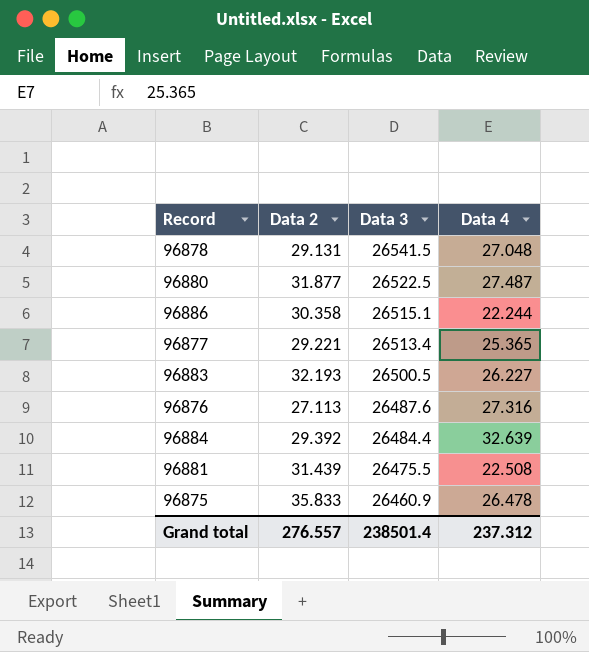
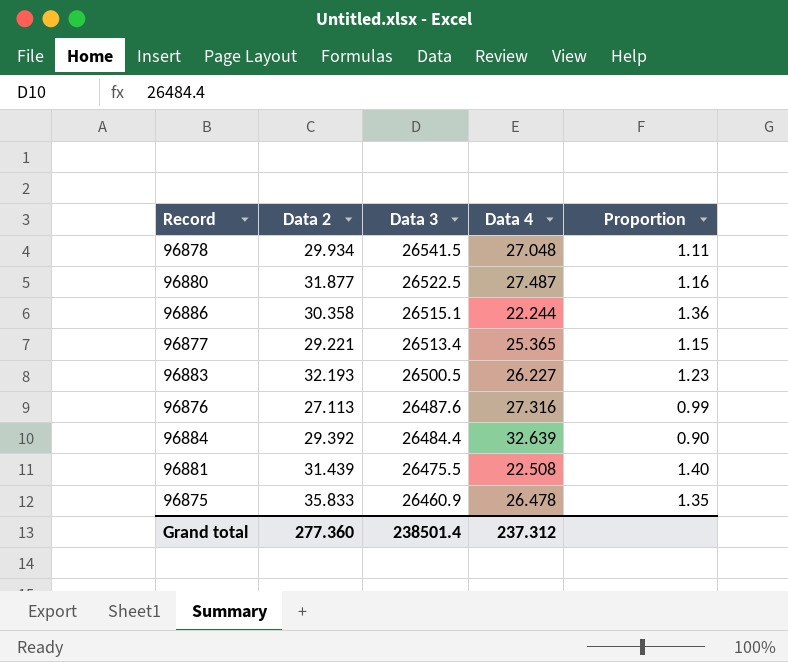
column Proportion | formula: none -> [Data 2] / [Data 4]
96878 | Data 2: 29.131 -> 29.934
Grand total | Data 2: 276.557 -> 277.360

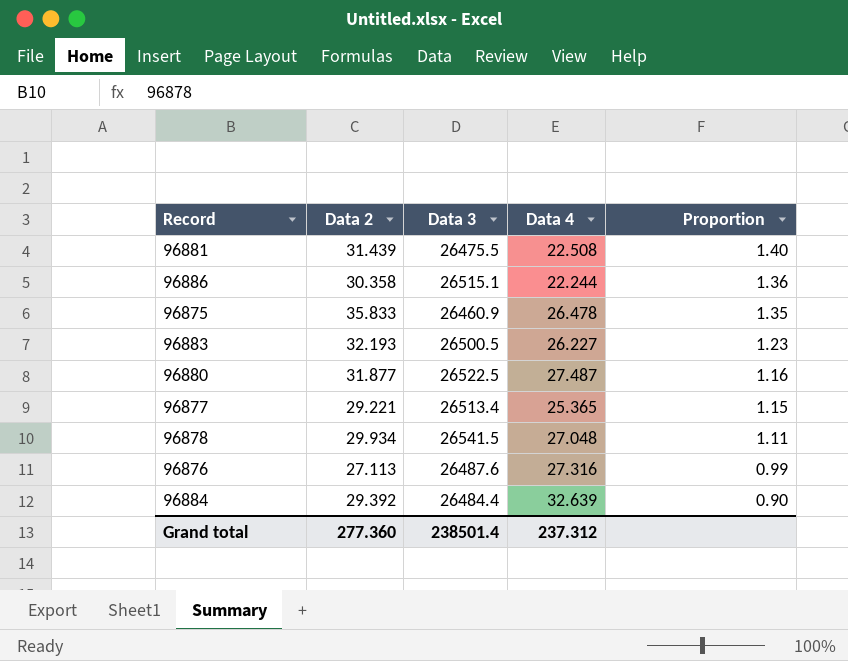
row order: Data 3 descending -> Proportion descending

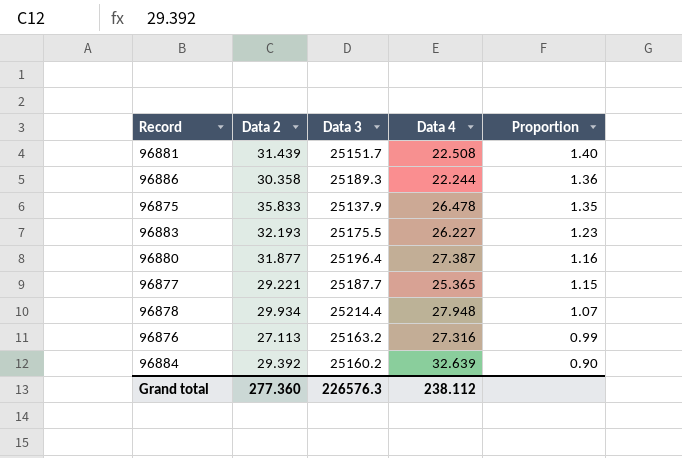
96881 | Data 3: 26475.5 -> 25151.7
96886 | Data 3: 26515.1 -> 25189.3
96875 | Data 3: 26460.9 -> 25137.9
96883 | Data 3: 26500.5 -> 25175.5
96880 | Data 3: 26522.5 -> 25196.4
96880 | Data 4: 27.487 -> 27.387
96877 | Data 3: 26513.4 -> 25187.7
96878 | Data 3: 26541.5 -> 25214.4
96878 | Data 4: 27.048 -> 27.948
96878 | Proportion: 1.11 -> 1.07
96876 | Data 3: 26487.6 -> 25163.2
96884 | Data 3: 26484.4 -> 25160.2
Grand total | Data 3: 238501.4 -> 226576.3
Grand total | Data 4: 237.312 -> 238.112

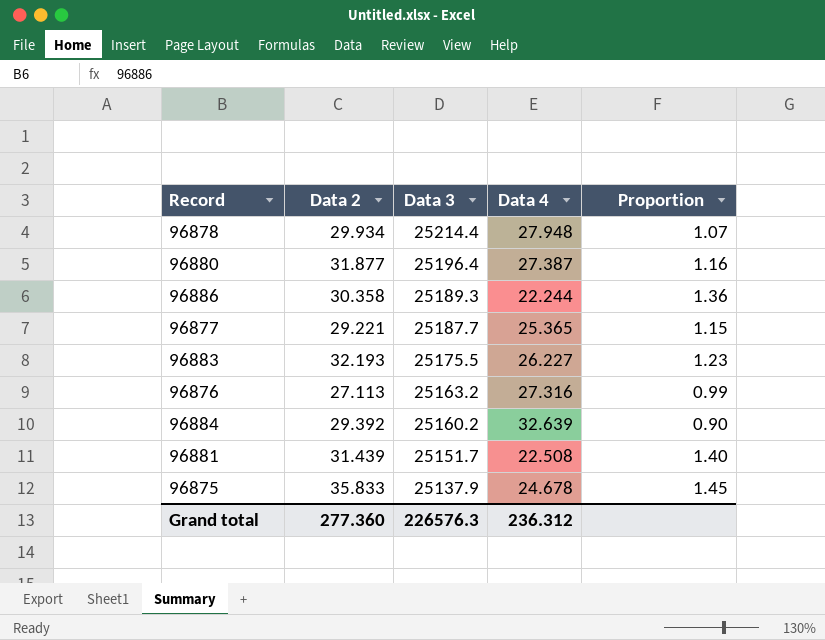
row order: Proportion descending -> Data 3 descending
96875 | Data 4: 26.478 -> 24.678
96875 | Proportion: 1.35 -> 1.45
Grand total | Data 4: 238.112 -> 236.312

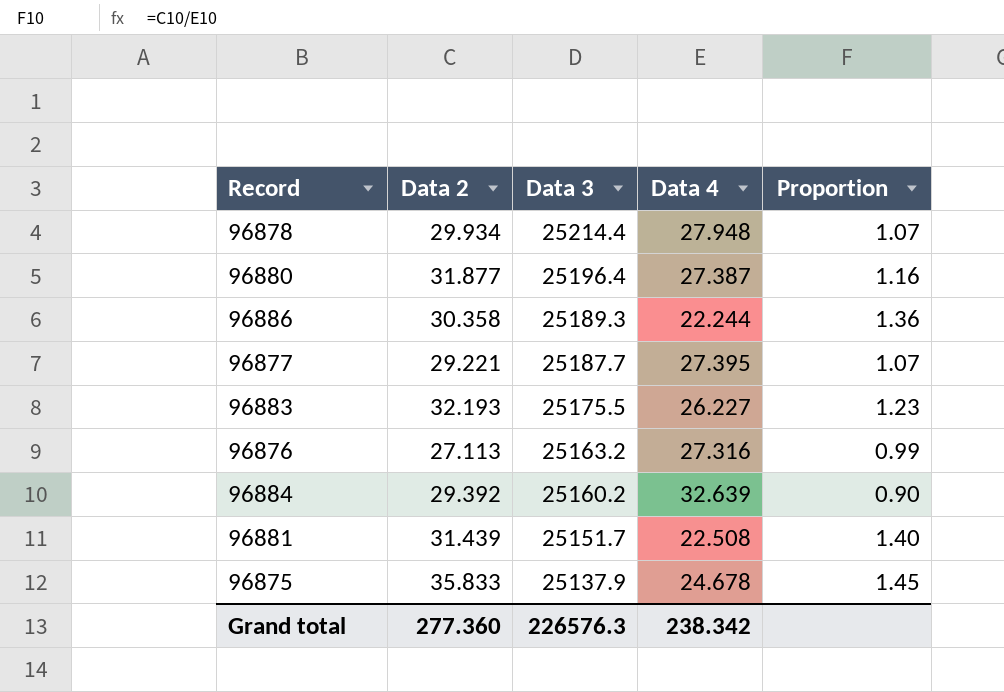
96877 | Data 4: 25.365 -> 27.395
96877 | Proportion: 1.15 -> 1.07
Grand total | Data 4: 236.312 -> 238.342

